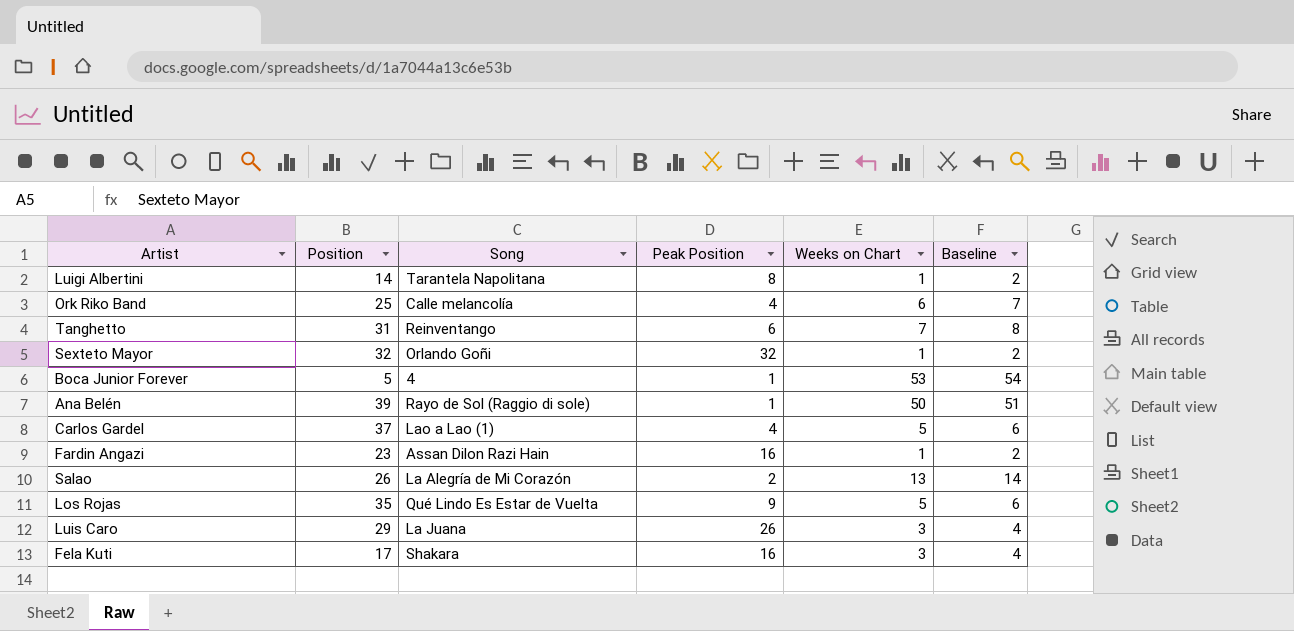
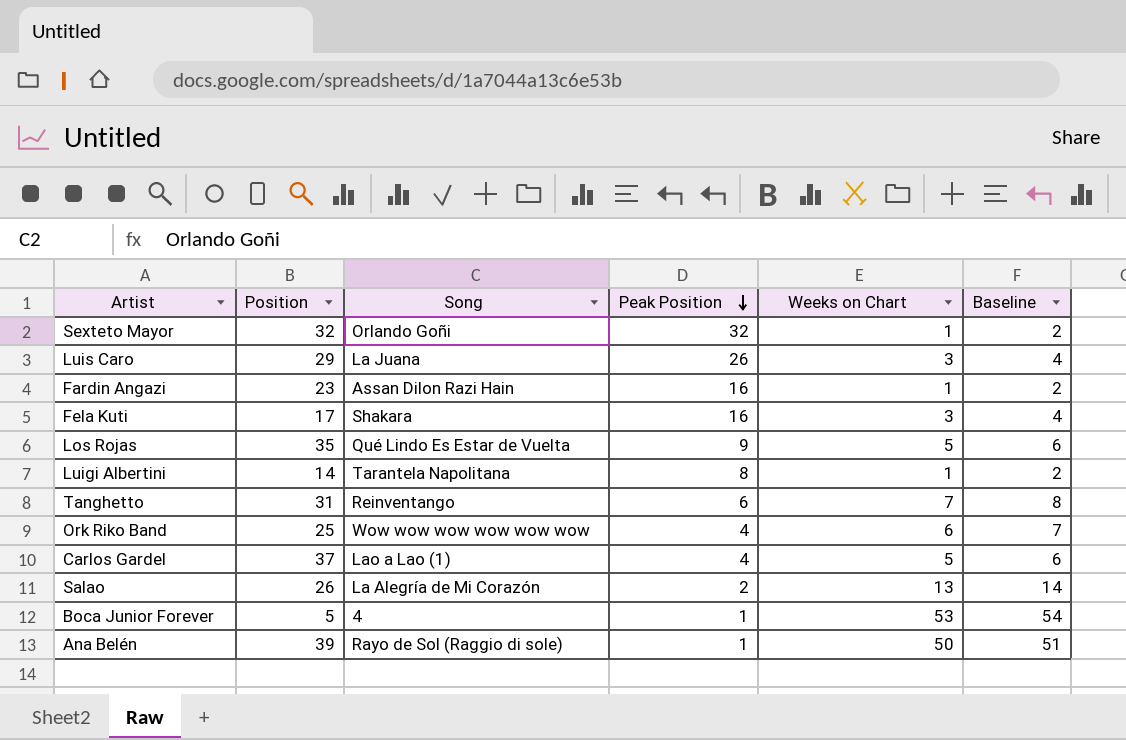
row order: none -> Peak Position descending
Ork Riko Band | Song: Calle melancolía -> Wow wow wow wow wow wow

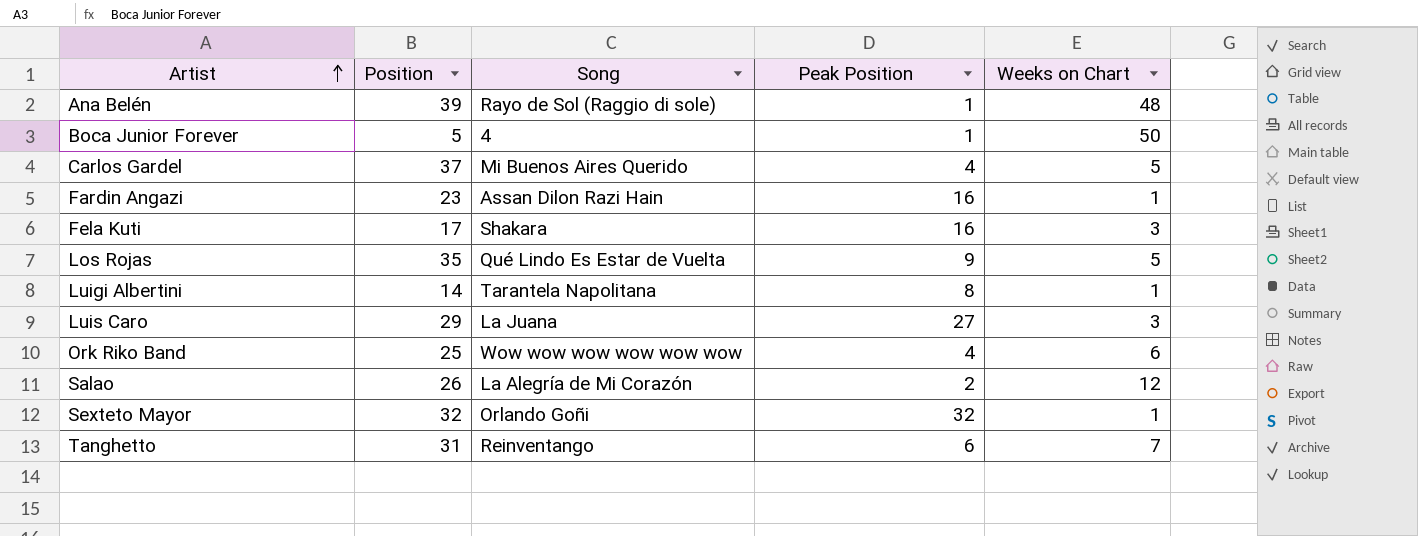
row order: Peak Position descending -> Artist ascending
column Baseline | formula: [Weeks on Chart] + 1 -> none
Ana Belén | Weeks on Chart: 50 -> 48
Boca Junior Forever | Weeks on Chart: 53 -> 50
Carlos Gardel | Song: Lao a Lao (1) -> Mi Buenos Aires Querido
Luis Caro | Peak Position: 26 -> 27
Salao | Weeks on Chart: 13 -> 12

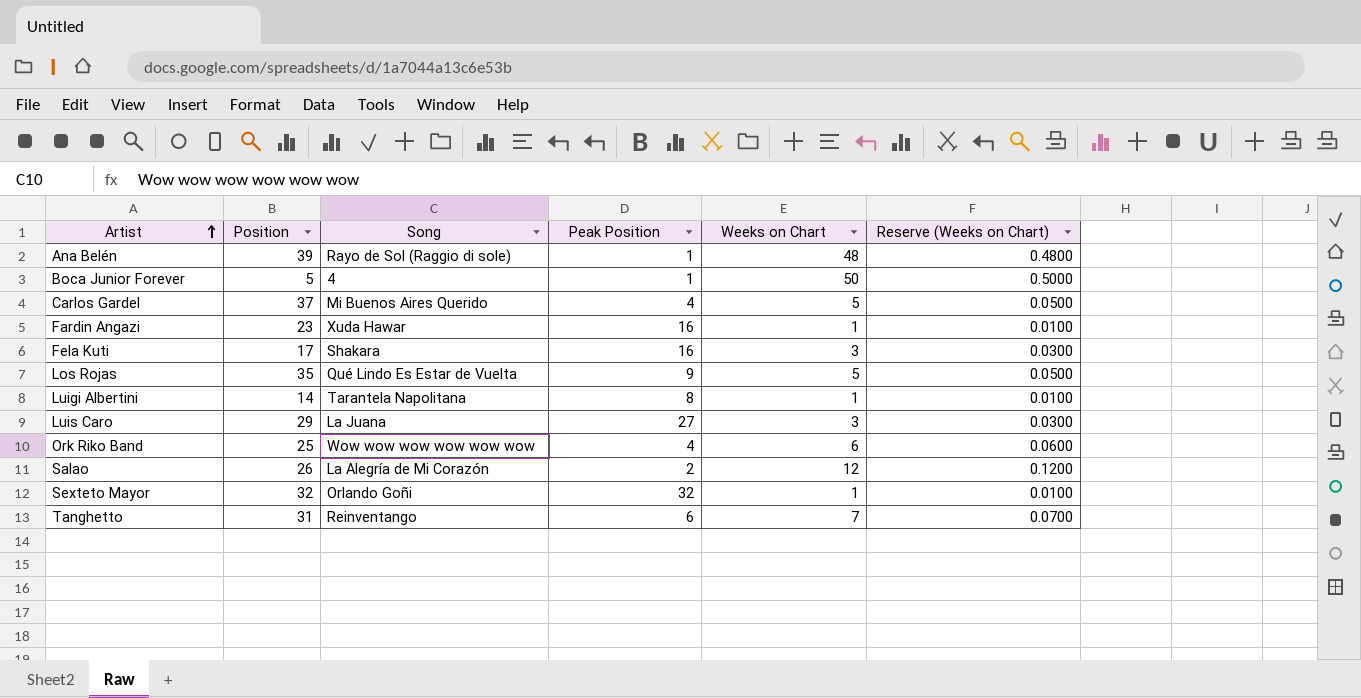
column Reserve (Weeks on Chart) | formula: none -> [Weeks on Chart] * 0.01
Fardin Angazi | Song: Assan Dilon Razi Hain -> Xuda Hawar

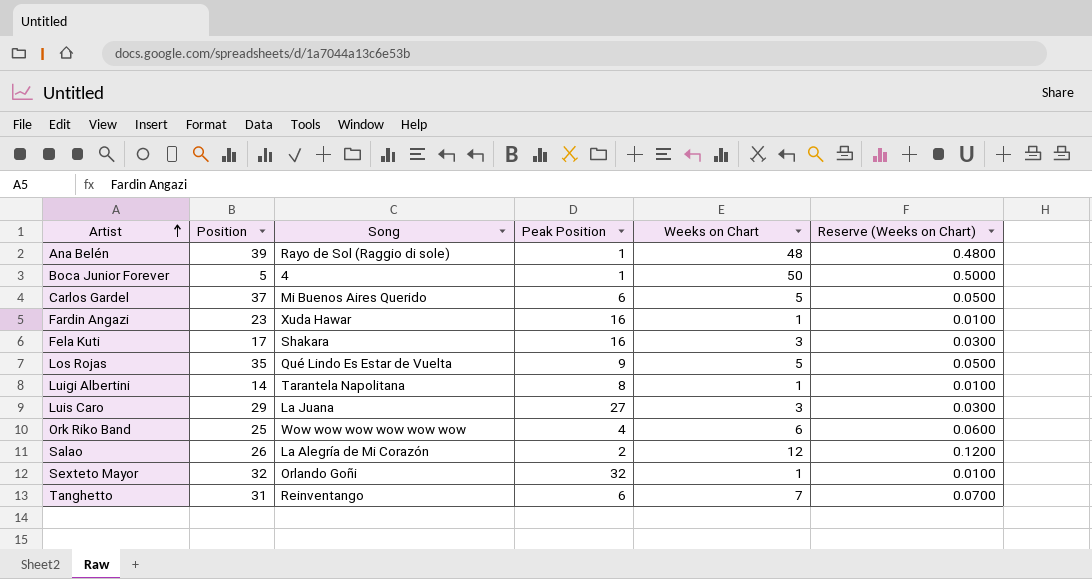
Carlos Gardel | Peak Position: 4 -> 6

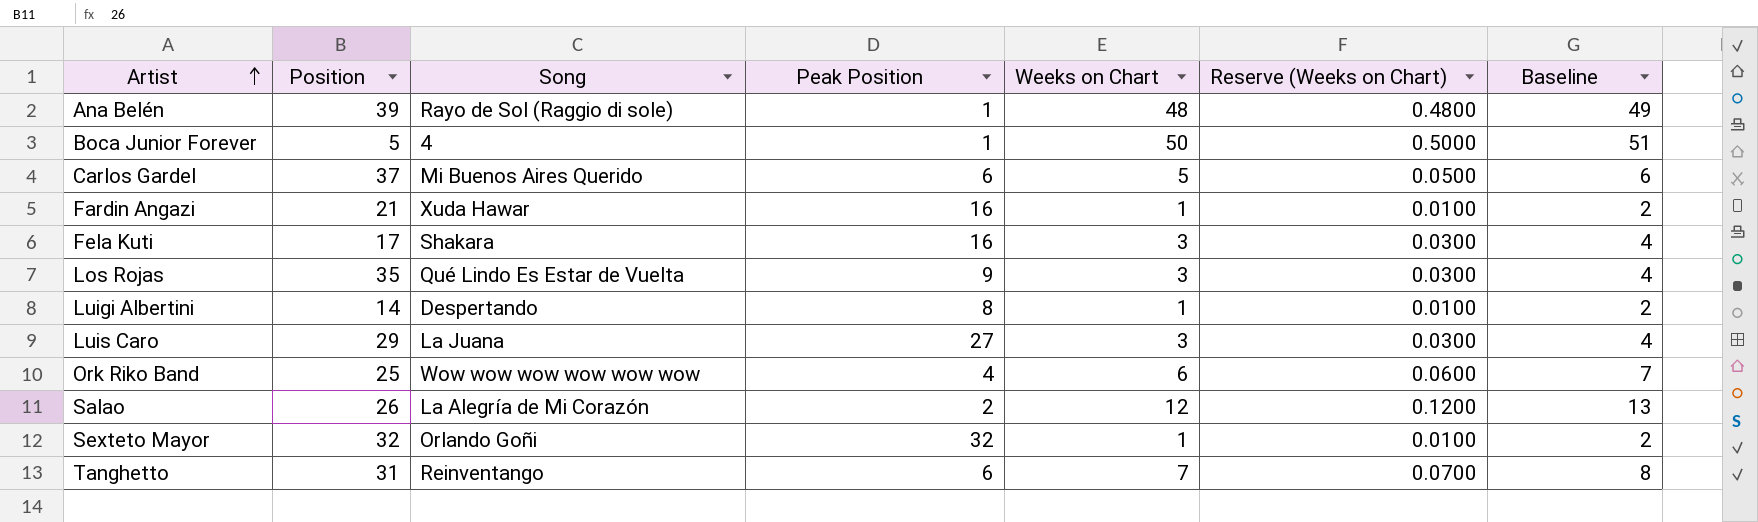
column Baseline | formula: none -> [Weeks on Chart] + 1
Fardin Angazi | Position: 23 -> 21
Los Rojas | Weeks on Chart: 5 -> 3
Los Rojas | Reserve (Weeks on Chart): 0.0500 -> 0.0300
Luigi Albertini | Song: Tarantela Napolitana -> Despertando

